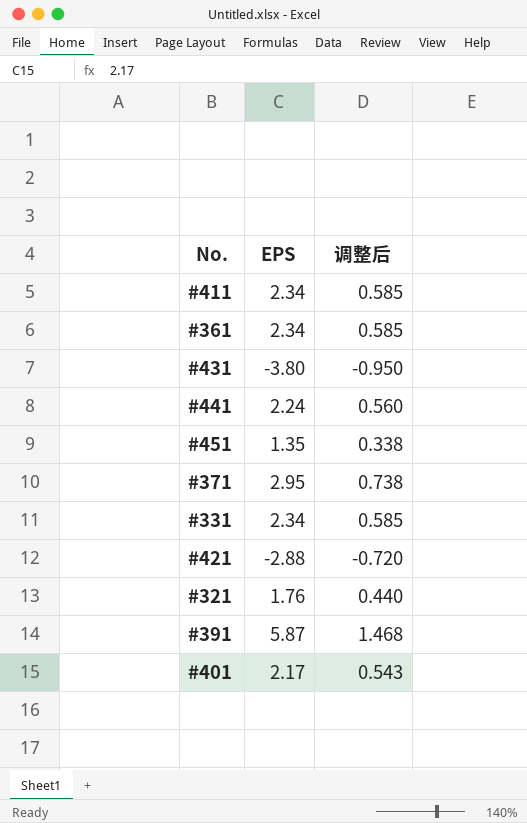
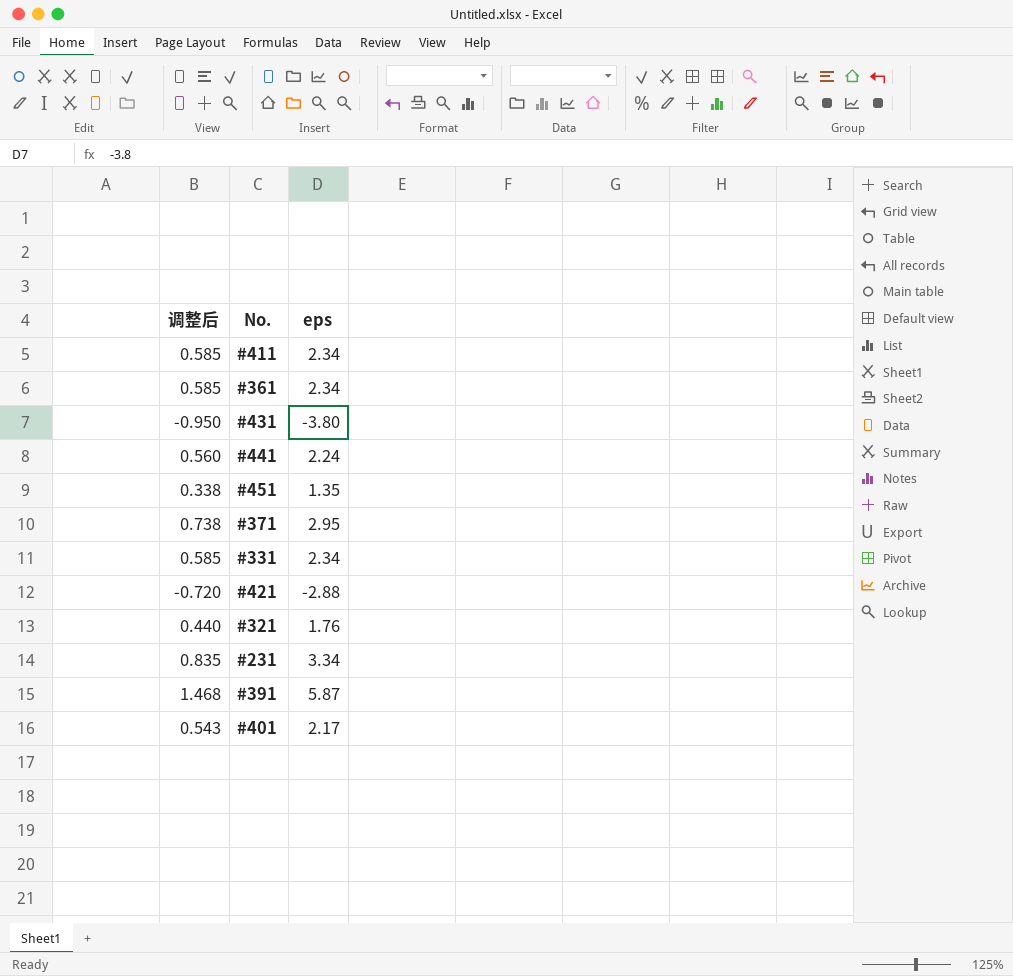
column 调整后 | position: 3 -> 1
column name: EPS -> eps
row #231: none -> 0.835 | 3.34

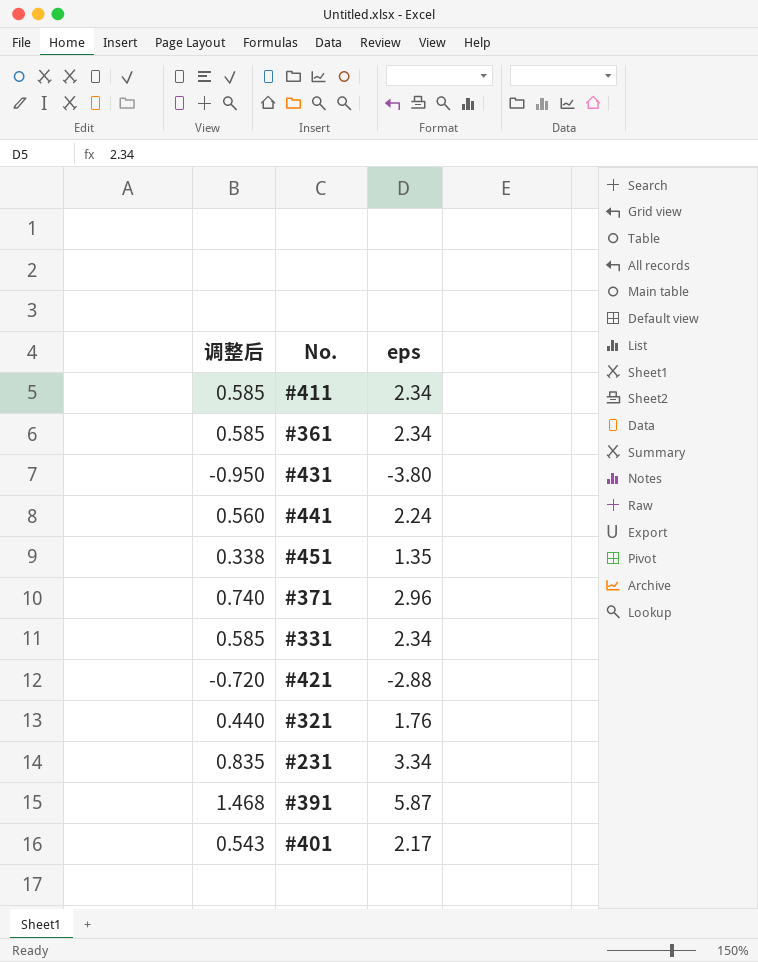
#371 | 调整后: 0.738 -> 0.740
#371 | eps: 2.95 -> 2.96

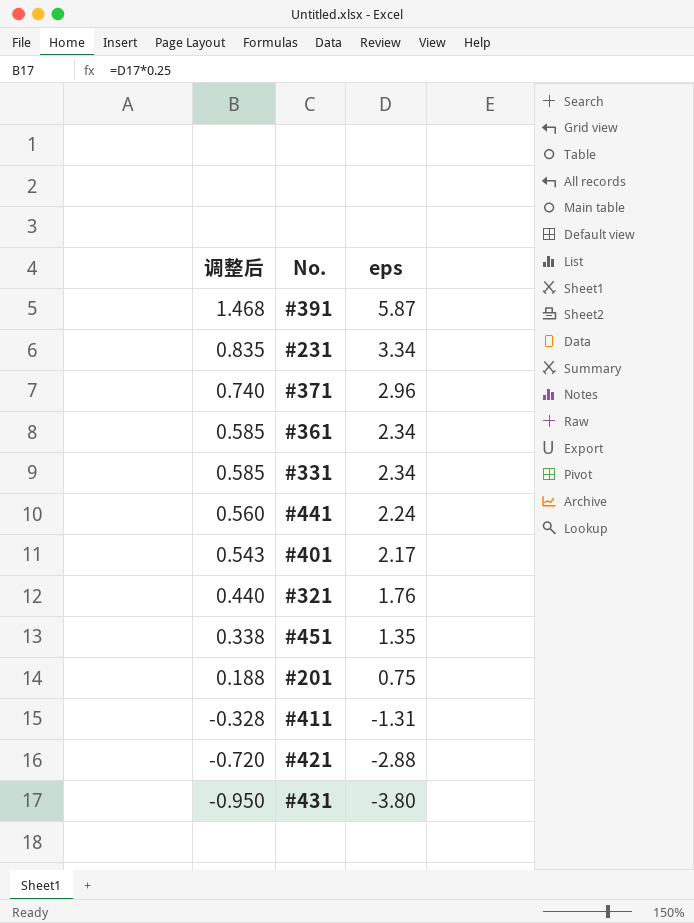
row order: none -> 调整后 descending
row #201: none -> 0.188 | 0.75
#411 | 调整后: 0.585 -> -0.328
#411 | eps: 2.34 -> -1.31

